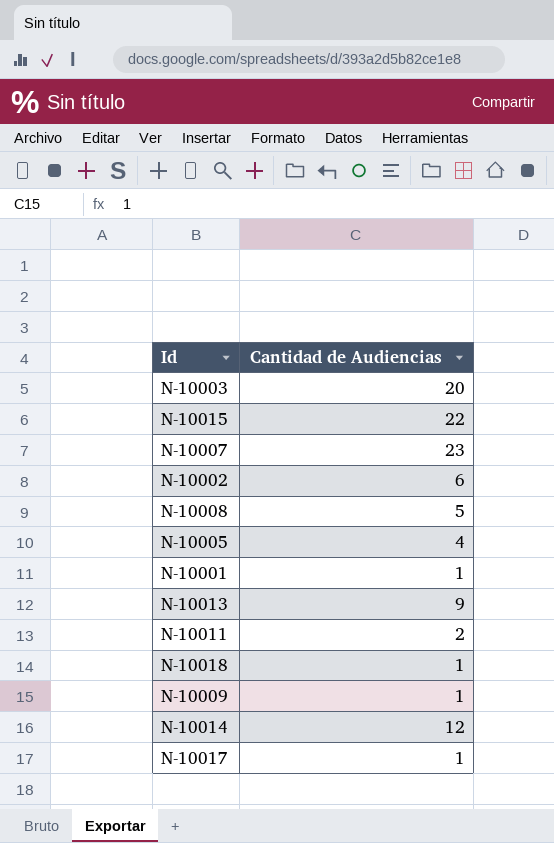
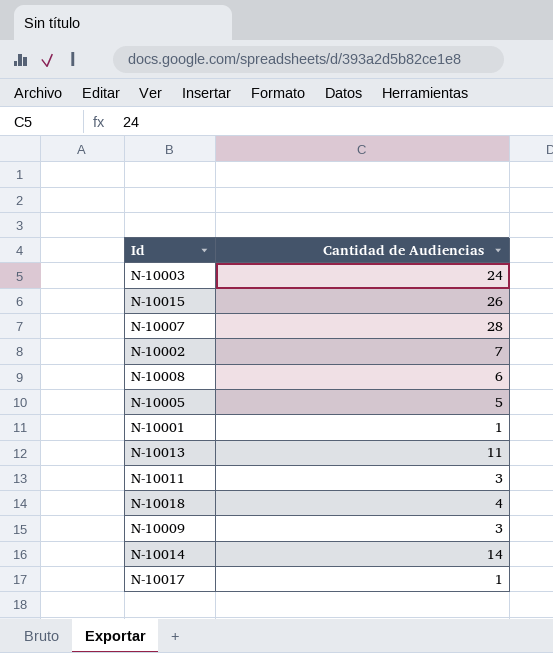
N-10003 | Cantidad de Audiencias: 20 -> 24
N-10015 | Cantidad de Audiencias: 22 -> 26
N-10007 | Cantidad de Audiencias: 23 -> 28
N-10002 | Cantidad de Audiencias: 6 -> 7
N-10008 | Cantidad de Audiencias: 5 -> 6
N-10005 | Cantidad de Audiencias: 4 -> 5
N-10013 | Cantidad de Audiencias: 9 -> 11
N-10011 | Cantidad de Audiencias: 2 -> 3
N-10018 | Cantidad de Audiencias: 1 -> 4
N-10009 | Cantidad de Audiencias: 1 -> 3
N-10014 | Cantidad de Audiencias: 12 -> 14

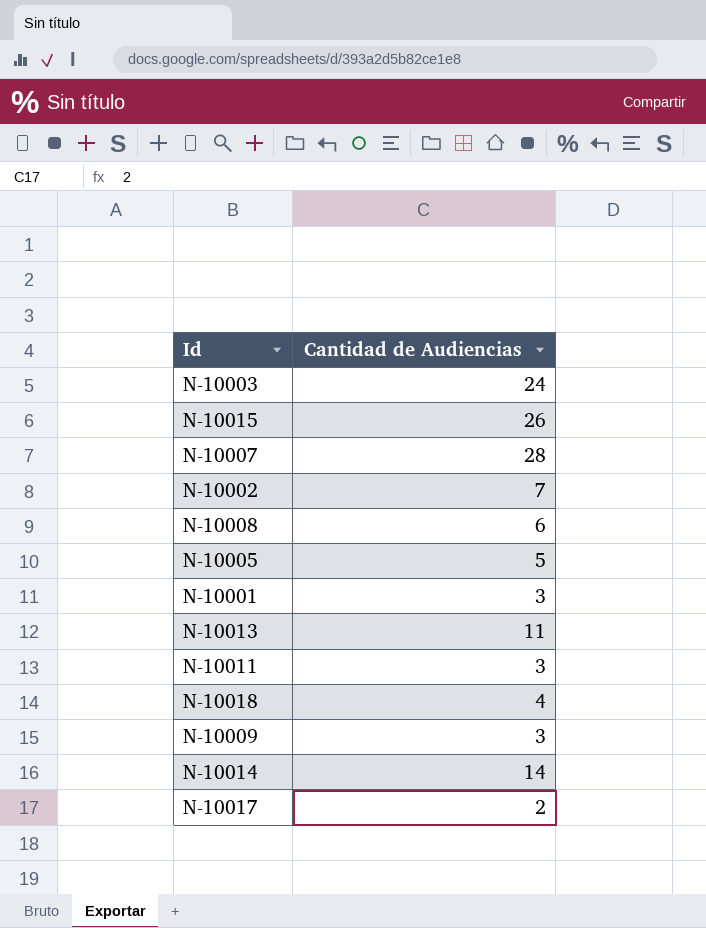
N-10001 | Cantidad de Audiencias: 1 -> 3
N-10017 | Cantidad de Audiencias: 1 -> 2

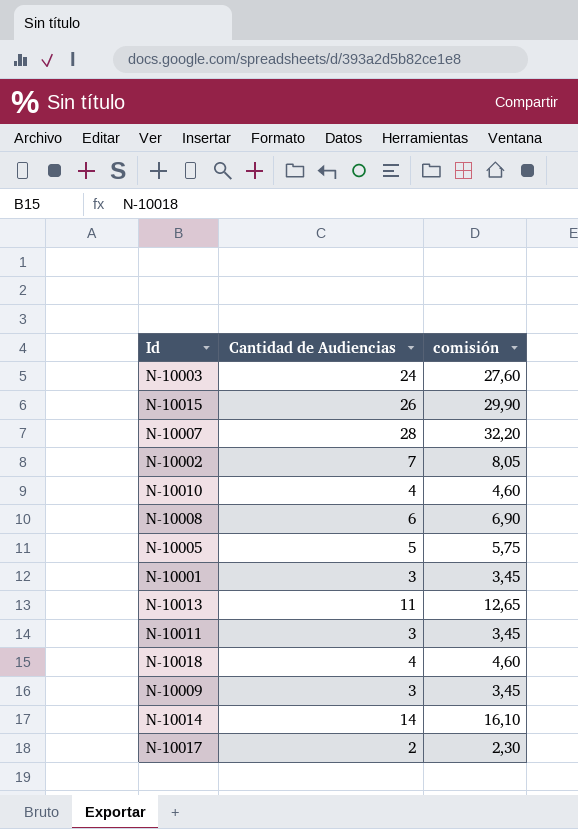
column comisión | formula: none -> [Cantidad de Audiencias] * 1,15
row N-10010: none -> 4 | 4,60

